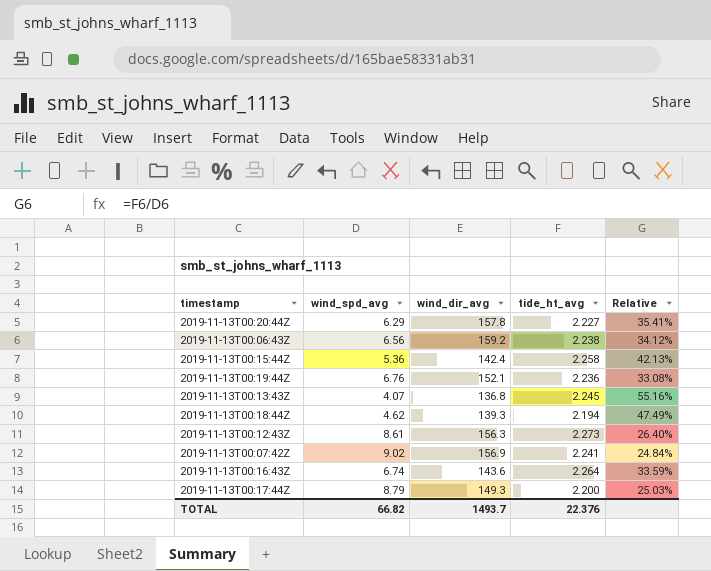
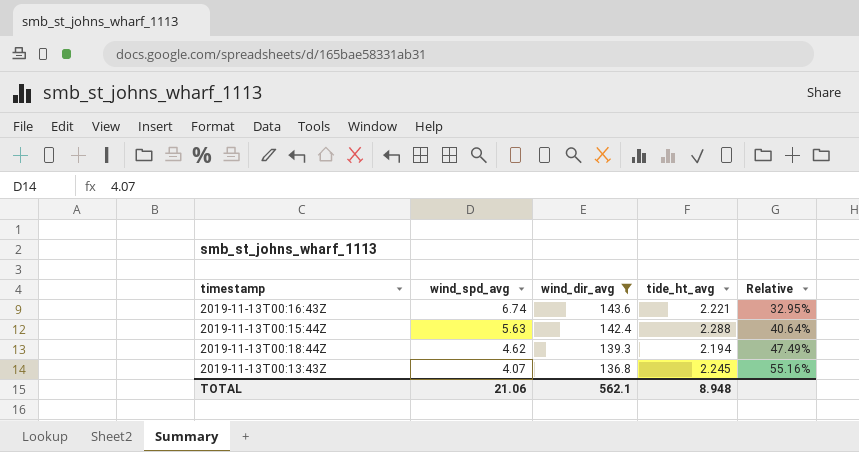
filter: none -> wind_dir_avg <= 143.6
row order: none -> wind_spd_avg descending
2019-11-13T00:16:43Z | tide_ht_avg: 2.264 -> 2.221
2019-11-13T00:16:43Z | Relative: 33.59% -> 32.95%
2019-11-13T00:15:44Z | wind_spd_avg: 5.36 -> 5.63
2019-11-13T00:15:44Z | tide_ht_avg: 2.258 -> 2.288
2019-11-13T00:15:44Z | Relative: 42.13% -> 40.64%
TOTAL | wind_spd_avg: 66.82 -> 21.06
TOTAL | wind_dir_avg: 1493.7 -> 562.1
TOTAL | tide_ht_avg: 22.376 -> 8.948

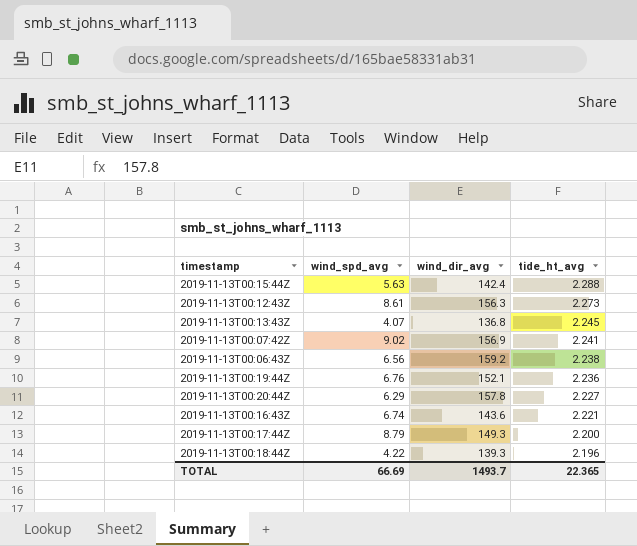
filter: wind_dir_avg <= 143.6 -> none
row order: wind_spd_avg descending -> tide_ht_avg descending
column Relative | formula: [tide_ht_avg] / [wind_spd_avg] -> none
2019-11-13T00:18:44Z | wind_spd_avg: 4.62 -> 4.22
2019-11-13T00:18:44Z | tide_ht_avg: 2.194 -> 2.196
TOTAL | wind_spd_avg: 21.06 -> 66.69
TOTAL | wind_dir_avg: 562.1 -> 1493.7
TOTAL | tide_ht_avg: 8.948 -> 22.365

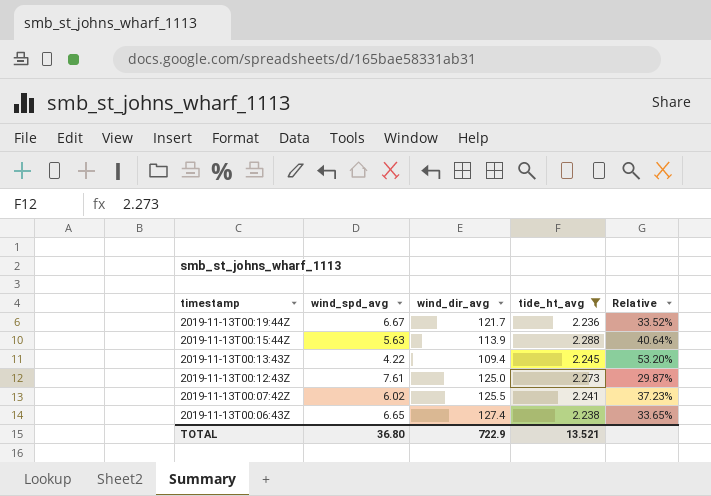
filter: none -> tide_ht_avg >= 2.236
row order: tide_ht_avg descending -> timestamp descending
column Relative | formula: none -> [tide_ht_avg] / [wind_spd_avg]
2019-11-13T00:19:44Z | wind_spd_avg: 6.76 -> 6.67
2019-11-13T00:19:44Z | wind_dir_avg: 152.1 -> 121.7
2019-11-13T00:15:44Z | wind_dir_avg: 142.4 -> 113.9
2019-11-13T00:13:43Z | wind_spd_avg: 4.07 -> 4.22
2019-11-13T00:13:43Z | wind_dir_avg: 136.8 -> 109.4
2019-11-13T00:12:43Z | wind_spd_avg: 8.61 -> 7.61
2019-11-13T00:12:43Z | wind_dir_avg: 156.3 -> 125.0
2019-11-13T00:07:42Z | wind_spd_avg: 9.02 -> 6.02
2019-11-13T00:07:42Z | wind_dir_avg: 156.9 -> 125.5
2019-11-13T00:06:43Z | wind_spd_avg: 6.56 -> 6.65
2019-11-13T00:06:43Z | wind_dir_avg: 159.2 -> 127.4
TOTAL | wind_spd_avg: 66.69 -> 36.80
TOTAL | wind_dir_avg: 1493.7 -> 722.9
TOTAL | tide_ht_avg: 22.365 -> 13.521

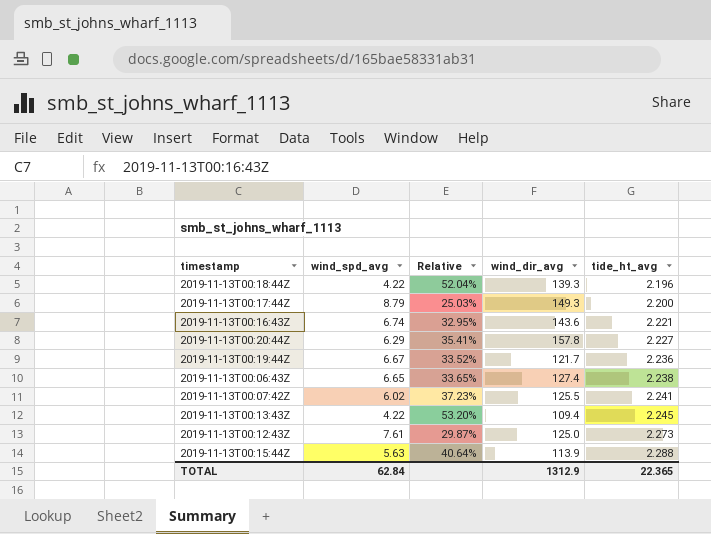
filter: tide_ht_avg >= 2.236 -> none
row order: timestamp descending -> tide_ht_avg ascending
column Relative | position: 5 -> 3
TOTAL | wind_spd_avg: 36.80 -> 62.84
TOTAL | wind_dir_avg: 722.9 -> 1312.9
TOTAL | tide_ht_avg: 13.521 -> 22.365

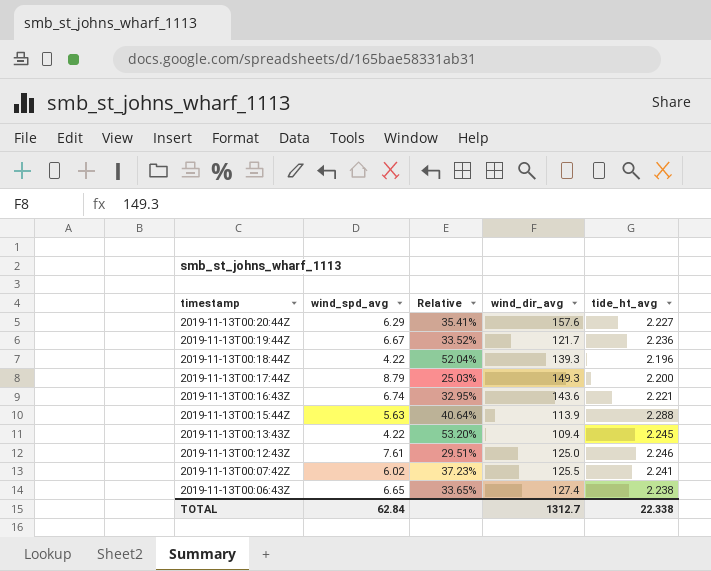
row order: tide_ht_avg ascending -> timestamp descending
2019-11-13T00:20:44Z | wind_dir_avg: 157.8 -> 157.6
2019-11-13T00:12:43Z | Relative: 29.87% -> 29.51%
2019-11-13T00:12:43Z | tide_ht_avg: 2.273 -> 2.246
TOTAL | wind_dir_avg: 1312.9 -> 1312.7
TOTAL | tide_ht_avg: 22.365 -> 22.338

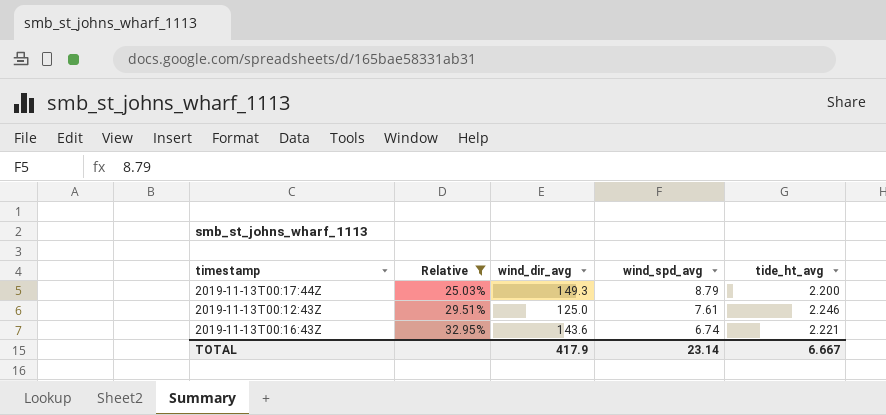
filter: none -> Relative <= 32.95%
row order: timestamp descending -> Relative ascending
column wind_spd_avg | position: 2 -> 4
TOTAL | wind_dir_avg: 1312.7 -> 417.9
TOTAL | wind_spd_avg: 62.84 -> 23.14
TOTAL | tide_ht_avg: 22.338 -> 6.667

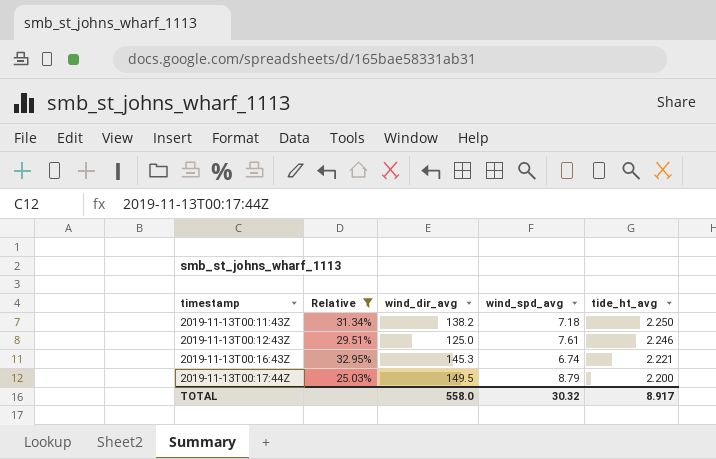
row order: Relative ascending -> timestamp ascending
row 2019-11-13T00:11:43Z: none -> 31.34% | 138.2 | 7.18 | 2.250
2019-11-13T00:16:43Z | wind_dir_avg: 143.6 -> 145.3
2019-11-13T00:17:44Z | wind_dir_avg: 149.3 -> 149.5
TOTAL | wind_dir_avg: 417.9 -> 558.0
TOTAL | wind_spd_avg: 23.14 -> 30.32
TOTAL | tide_ht_avg: 6.667 -> 8.917

